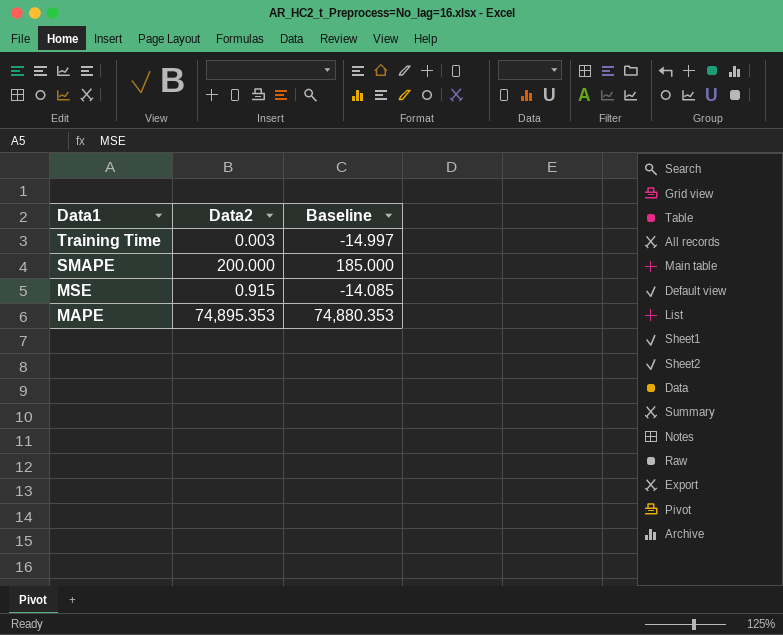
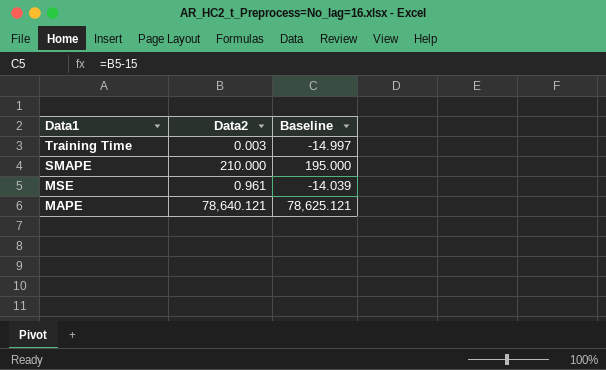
SMAPE | Data2: 200.000 -> 210.000
SMAPE | Baseline: 185.000 -> 195.000
MSE | Data2: 0.915 -> 0.961
MSE | Baseline: -14.085 -> -14.039
MAPE | Data2: 74,895.353 -> 78,640.121
MAPE | Baseline: 74,880.353 -> 78,625.121

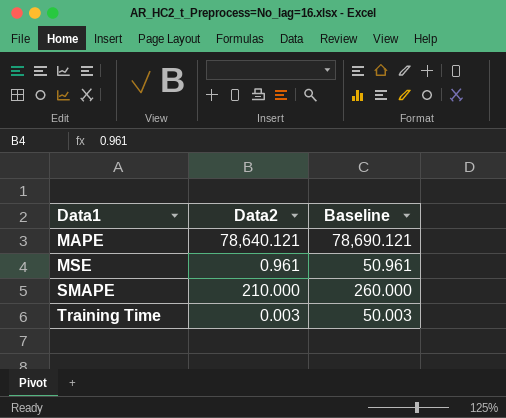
row order: Data1 descending -> Data1 ascending
column Baseline | formula: [Data2] - 15 -> [Data2] + 50

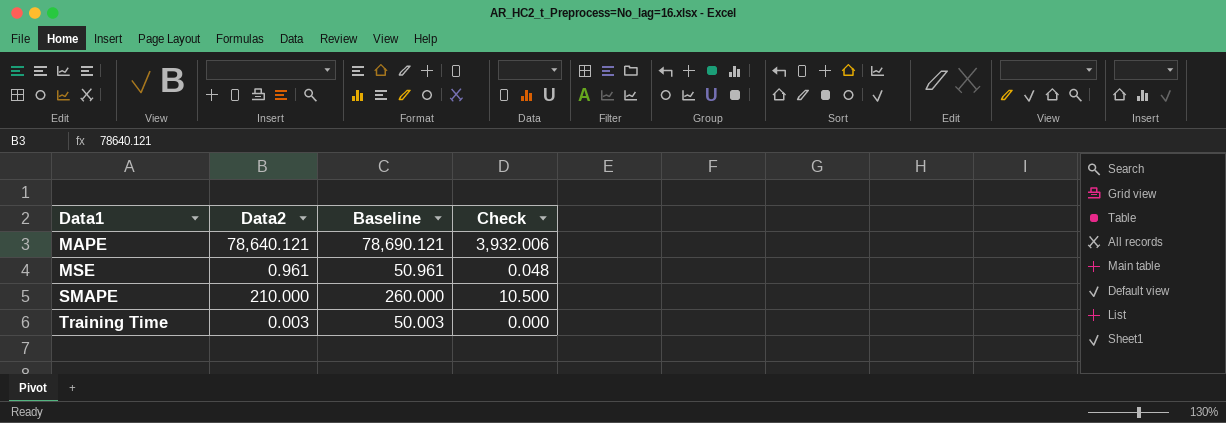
column Check | formula: none -> [Data2] * 0.05

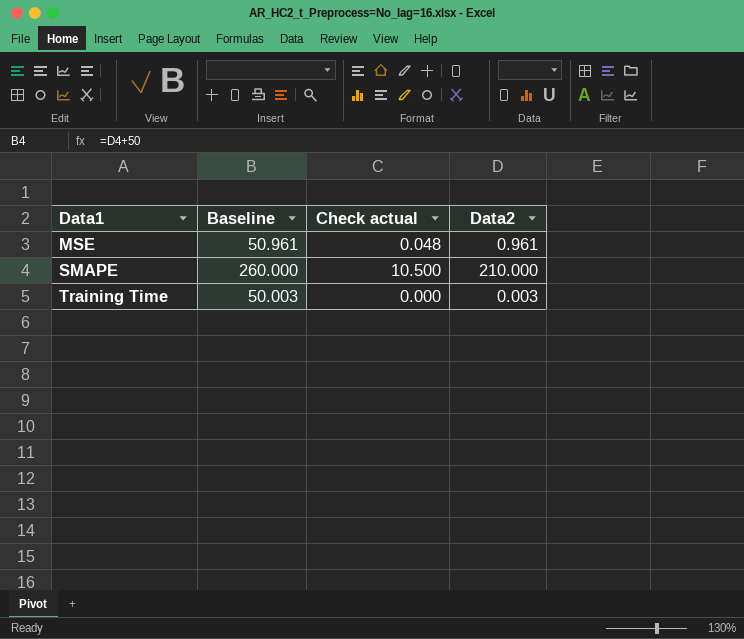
column name: Check -> Check actual
column Data2 | position: 2 -> 4
row MAPE: 78,640.121 | 78,690.121 | 3,932.006 -> none

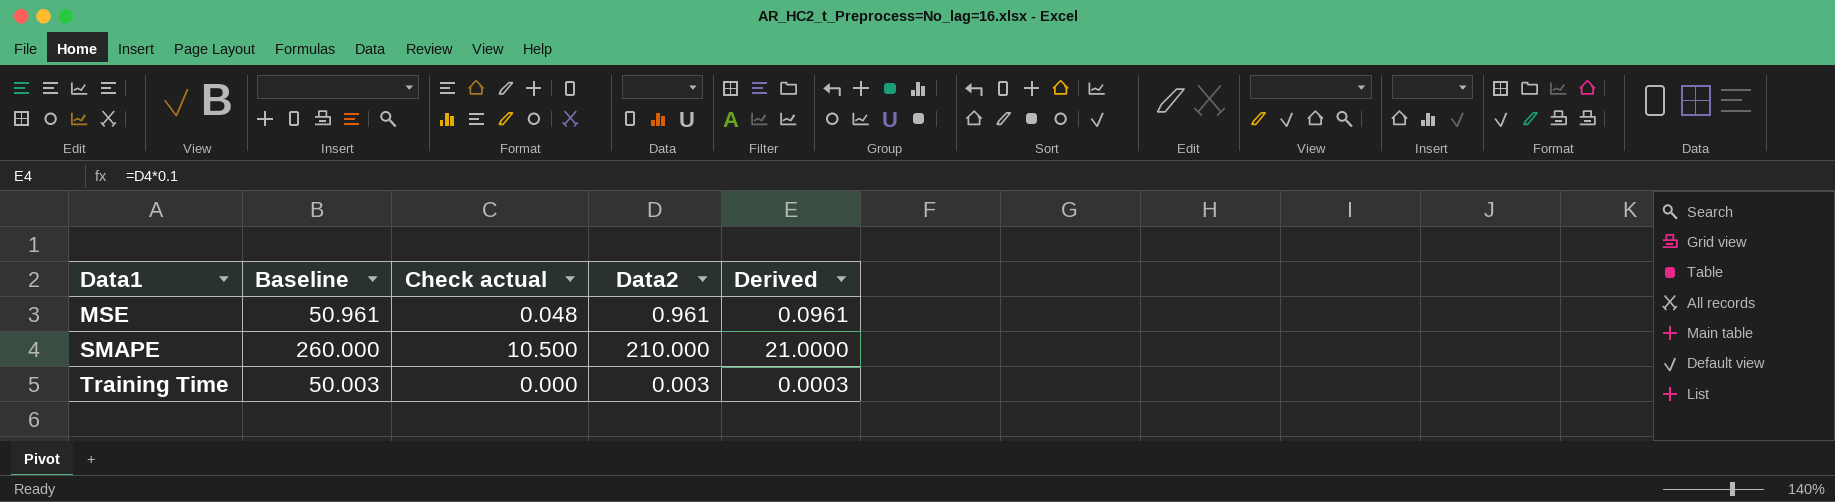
column Derived | formula: none -> [Data2] * 0.1

